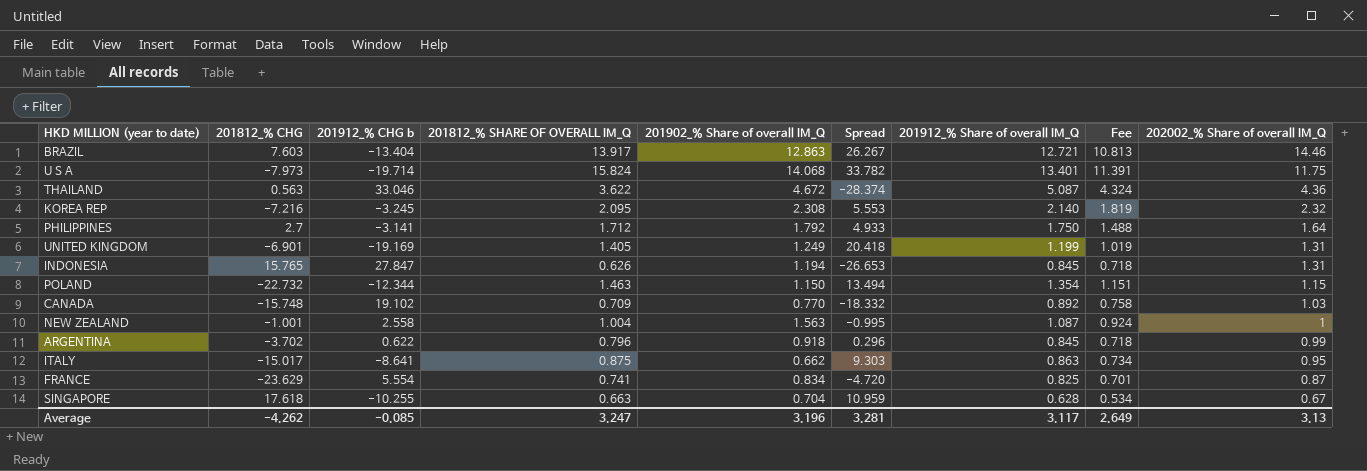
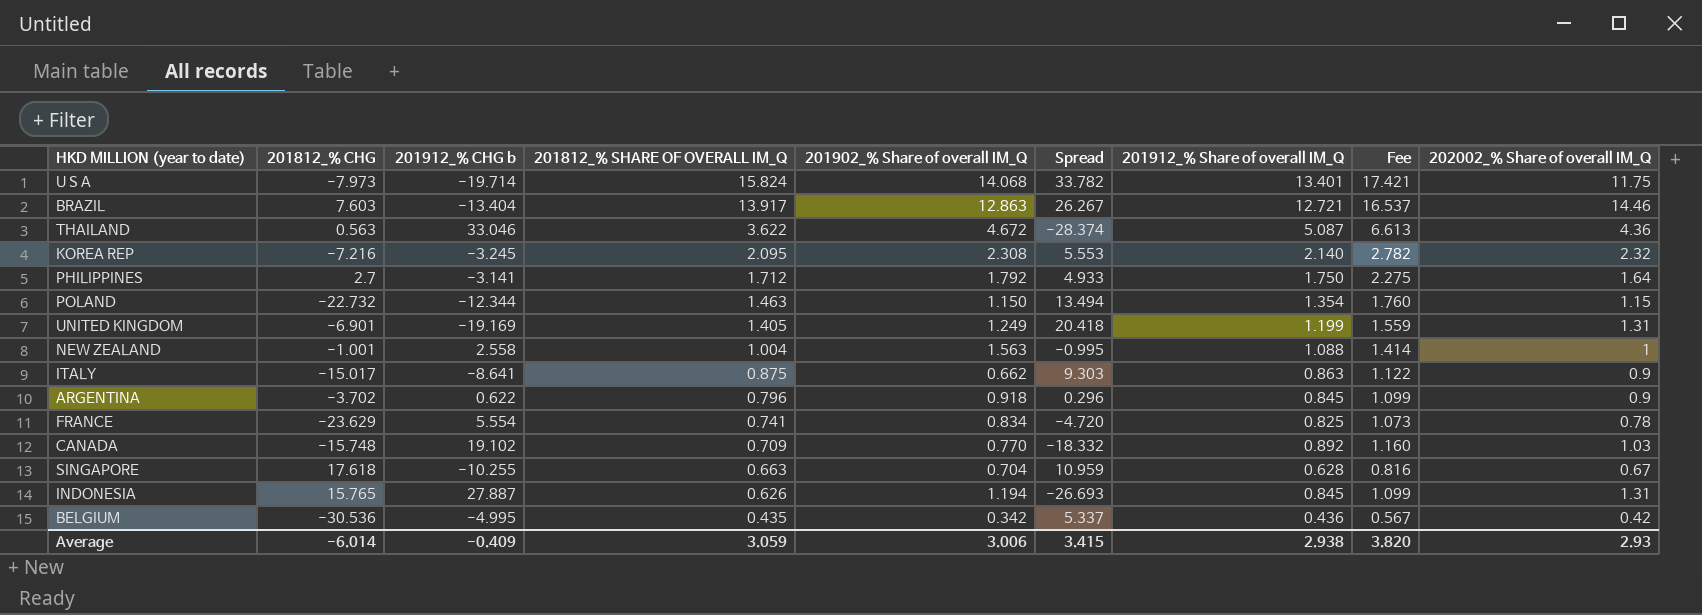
row order: 202002_% Share of overall IM_Q descending -> 201812_% SHARE OF OVERALL IM_Q descending
column Fee | formula: [201912_% Share of overall IM_Q] * 0.85 -> [201912_% Share of overall IM_Q] * 1.3
NEW ZEALAND | 201912_% Share of overall IM_Q: 1.087 -> 1.088
ITALY | 202002_% Share of overall IM_Q: 0.95 -> 0.9
ARGENTINA | 202002_% Share of overall IM_Q: 0.99 -> 0.9
FRANCE | 202002_% Share of overall IM_Q: 0.87 -> 0.78
INDONESIA | 201912_% CHG b: 27.847 -> 27.887
INDONESIA | Spread: -26.653 -> -26.693
row BELGIUM: none -> -30.536 | -4.995 | 0.435 | 0.342 | 5.337 | 0.436 | 0.567 | 0.42
Average | 201812_% CHG: -4.262 -> -6.014
Average | 201912_% CHG b: -0.085 -> -0.409
Average | 201812_% SHARE OF OVERALL IM_Q: 3.247 -> 3.059
Average | 201902_% Share of overall IM_Q: 3.196 -> 3.006
Average | Spread: 3.281 -> 3.415
Average | 201912_% Share of overall IM_Q: 3.117 -> 2.938
Average | Fee: 2.649 -> 3.820
Average | 202002_% Share of overall IM_Q: 3.13 -> 2.93

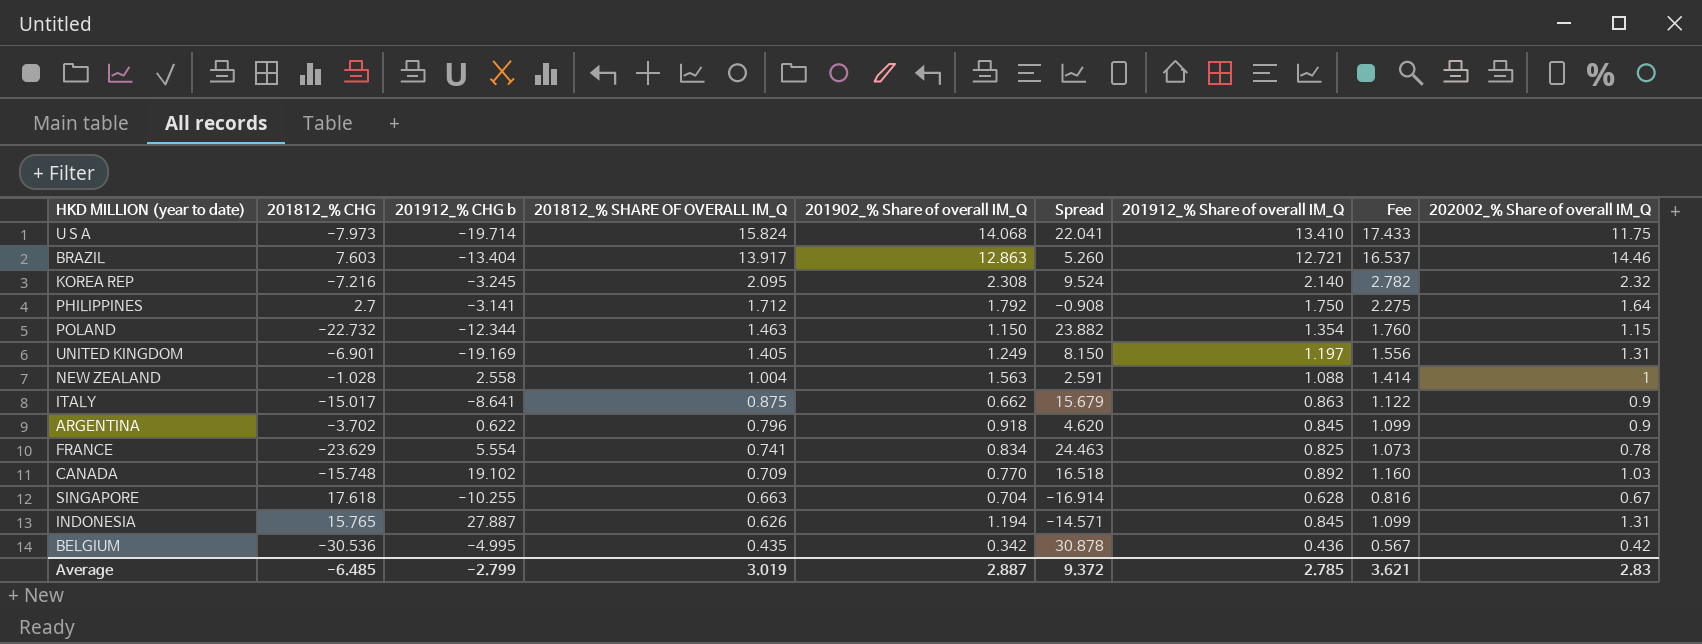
column Spread | formula: [201902_% Share of overall IM_Q] - [201912_% CHG b] -> [201902_% Share of overall IM_Q] - [201812_% CHG]
row THAILAND: 0.563 | 33.046 | 3.622 | 4.672 | -28.374 | 5.087 | 6.613 | 4.36 -> none
U S A | 201912_% Share of overall IM_Q: 13.401 -> 13.410
U S A | Fee: 17.421 -> 17.433
UNITED KINGDOM | 201912_% Share of overall IM_Q: 1.199 -> 1.197
UNITED KINGDOM | Fee: 1.559 -> 1.556
NEW ZEALAND | 201812_% CHG: -1.001 -> -1.028
Average | 201812_% CHG: -6.014 -> -6.485
Average | 201912_% CHG b: -0.409 -> -2.799
Average | 201812_% SHARE OF OVERALL IM_Q: 3.059 -> 3.019
Average | 201902_% Share of overall IM_Q: 3.006 -> 2.887
Average | Spread: 3.415 -> 9.372
Average | 201912_% Share of overall IM_Q: 2.938 -> 2.785
Average | Fee: 3.820 -> 3.621
Average | 202002_% Share of overall IM_Q: 2.93 -> 2.83

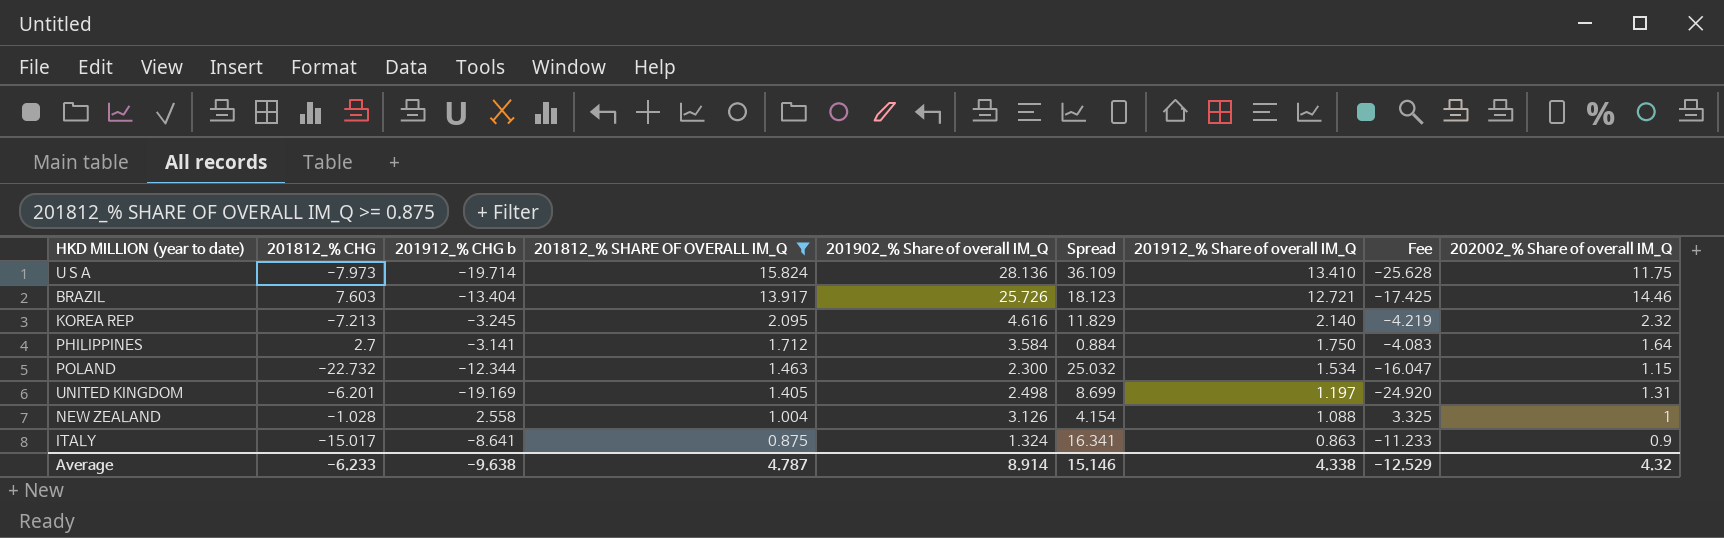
filter: none -> 201812_% SHARE OF OVERALL IM_Q >= 0.875
column Fee | formula: [201912_% Share of overall IM_Q] * 1.3 -> [201912_% CHG b] * 1.3
U S A | 201902_% Share of overall IM_Q: 14.068 -> 28.136
U S A | Spread: 22.041 -> 36.109
BRAZIL | 201902_% Share of overall IM_Q: 12.863 -> 25.726
BRAZIL | Spread: 5.260 -> 18.123
KOREA REP | 201812_% CHG: -7.216 -> -7.213
KOREA REP | 201902_% Share of overall IM_Q: 2.308 -> 4.616
KOREA REP | Spread: 9.524 -> 11.829
PHILIPPINES | 201902_% Share of overall IM_Q: 1.792 -> 3.584
PHILIPPINES | Spread: -0.908 -> 0.884
POLAND | 201902_% Share of overall IM_Q: 1.150 -> 2.300
POLAND | Spread: 23.882 -> 25.032
POLAND | 201912_% Share of overall IM_Q: 1.354 -> 1.534
UNITED KINGDOM | 201812_% CHG: -6.901 -> -6.201
UNITED KINGDOM | 201902_% Share of overall IM_Q: 1.249 -> 2.498
UNITED KINGDOM | Spread: 8.150 -> 8.699
NEW ZEALAND | 201902_% Share of overall IM_Q: 1.563 -> 3.126
NEW ZEALAND | Spread: 2.591 -> 4.154
ITALY | 201902_% Share of overall IM_Q: 0.662 -> 1.324
ITALY | Spread: 15.679 -> 16.341
Average | 201812_% CHG: -6.485 -> -6.233
Average | 201912_% CHG b: -2.799 -> -9.638
Average | 201812_% SHARE OF OVERALL IM_Q: 3.019 -> 4.787
Average | 201902_% Share of overall IM_Q: 2.887 -> 8.914
Average | Spread: 9.372 -> 15.146
Average | 201912_% Share of overall IM_Q: 2.785 -> 4.338
Average | Fee: 3.621 -> -12.529
Average | 202002_% Share of overall IM_Q: 2.83 -> 4.32

